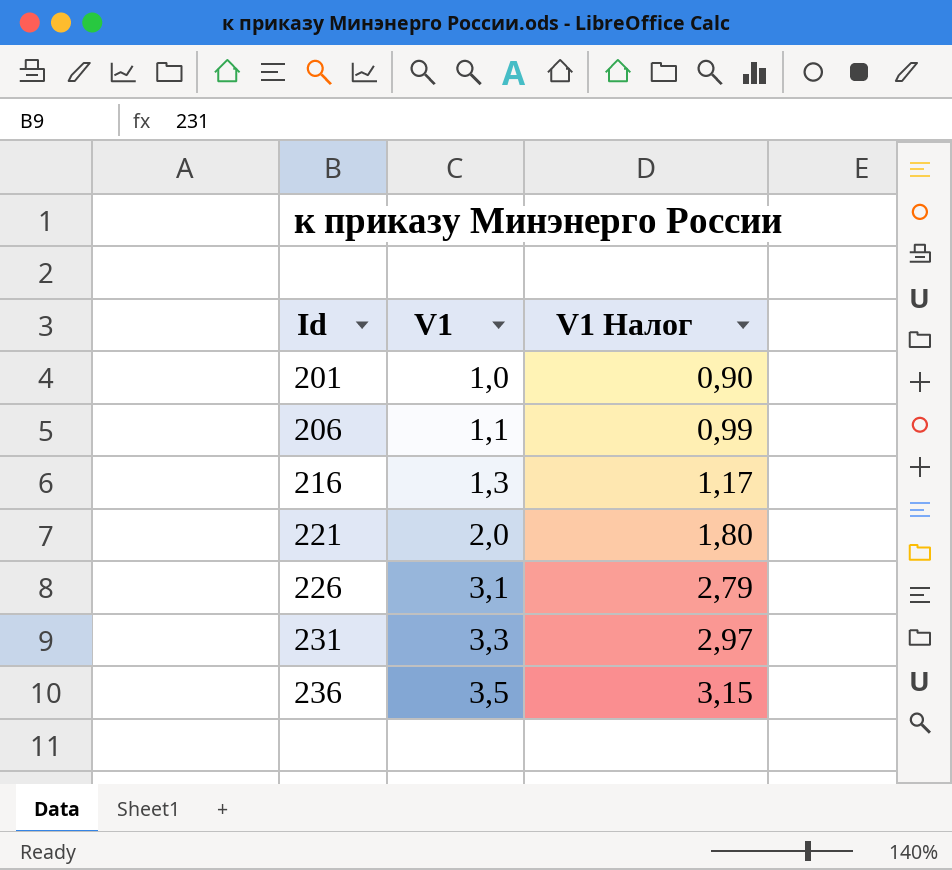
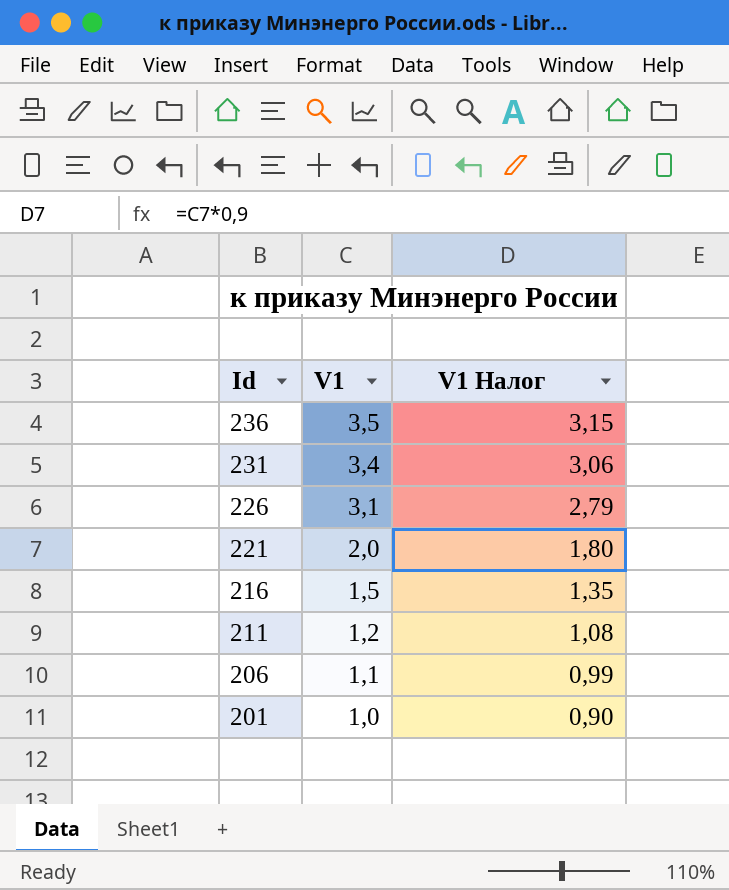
row order: Id ascending -> Id descending
231 | V1: 3,3 -> 3,4
231 | V1 Налог: 2,97 -> 3,06
216 | V1: 1,3 -> 1,5
216 | V1 Налог: 1,17 -> 1,35
row 211: none -> 1,2 | 1,08

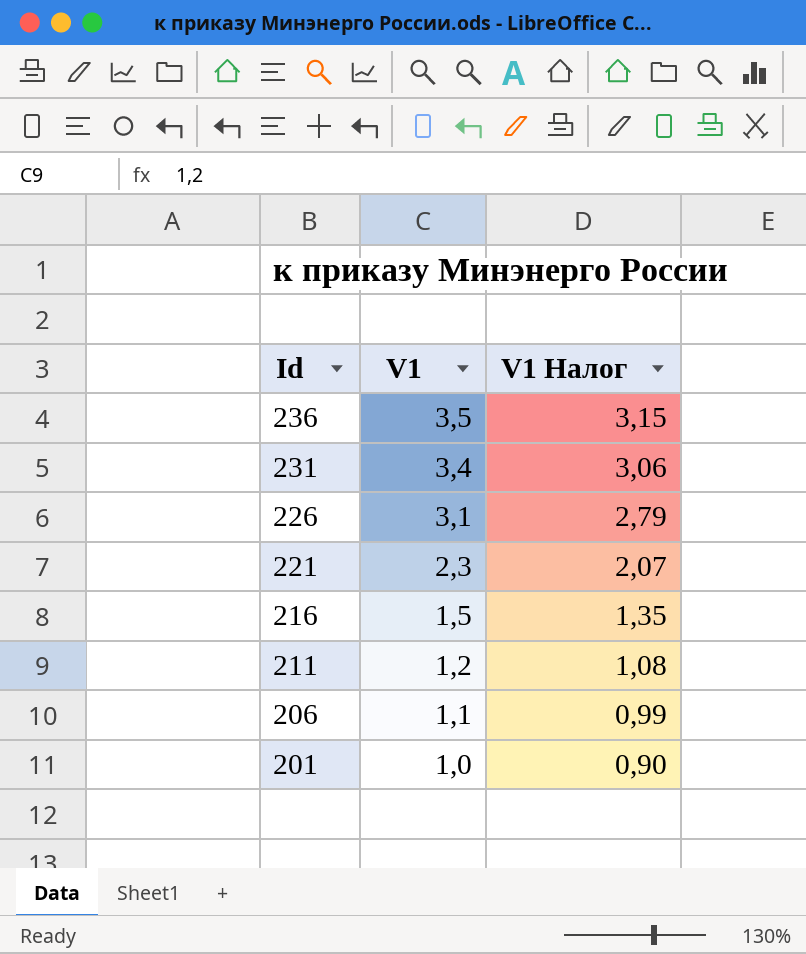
221 | V1: 2,0 -> 2,3
221 | V1 Налог: 1,80 -> 2,07

